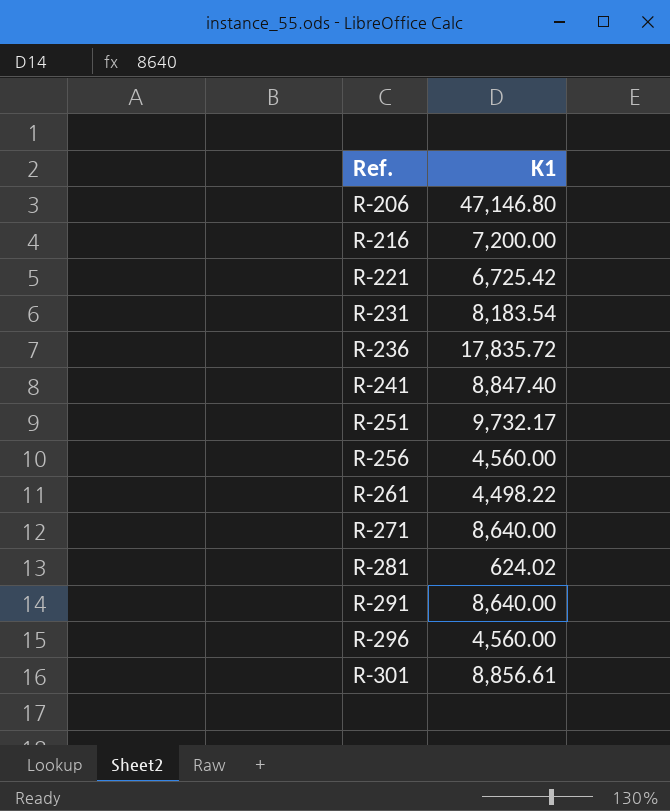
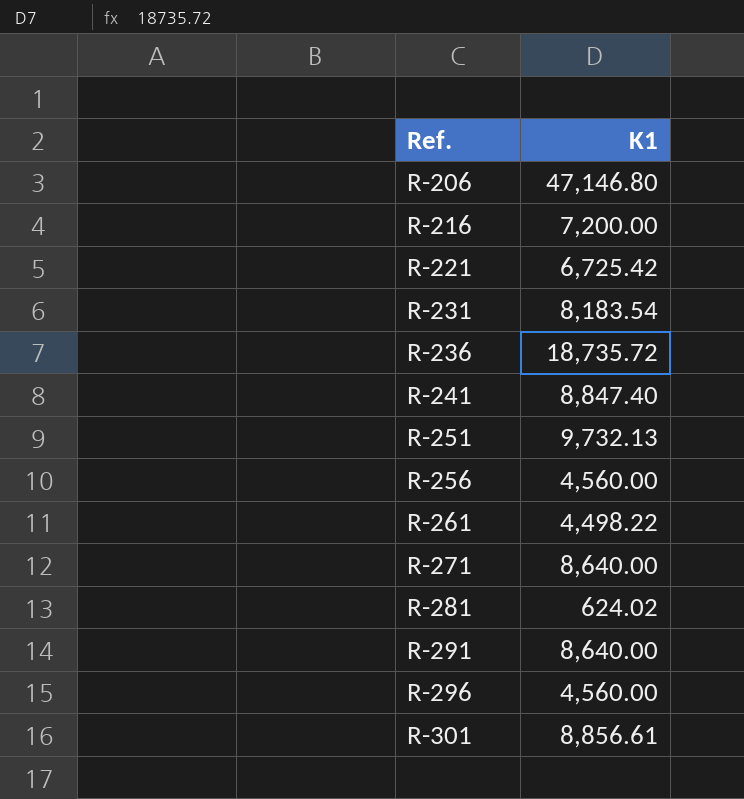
R-236 | K1: 17,835.72 -> 18,735.72
R-251 | K1: 9,732.17 -> 9,732.13

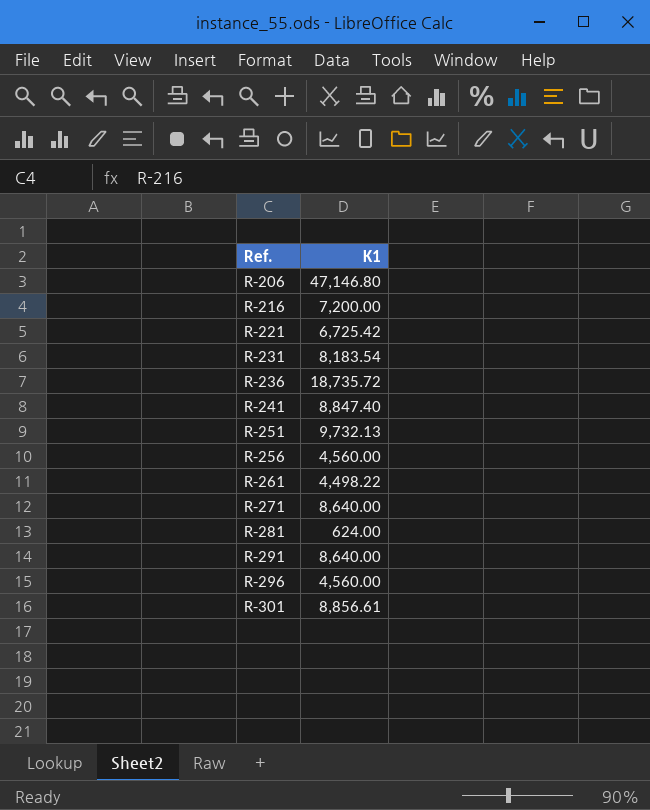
R-281 | K1: 624.02 -> 624.00

